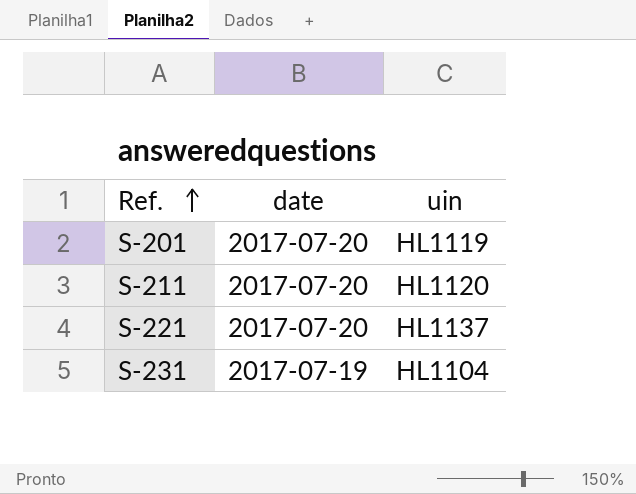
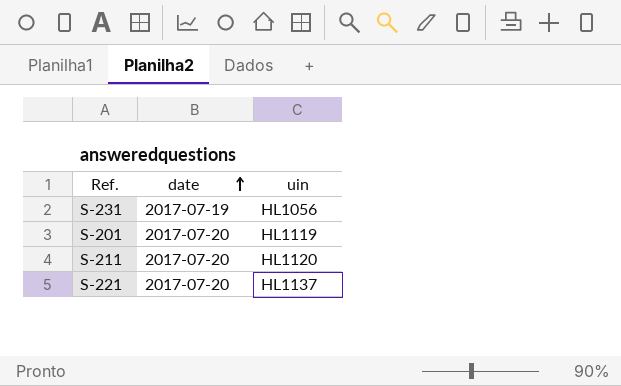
row order: Ref. ascending -> date ascending
S-231 | uin: HL1104 -> HL1056

